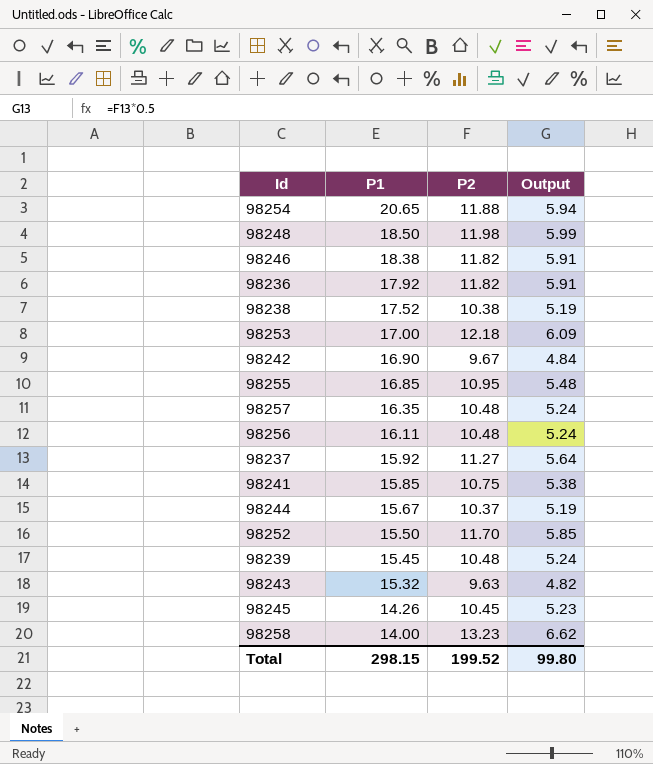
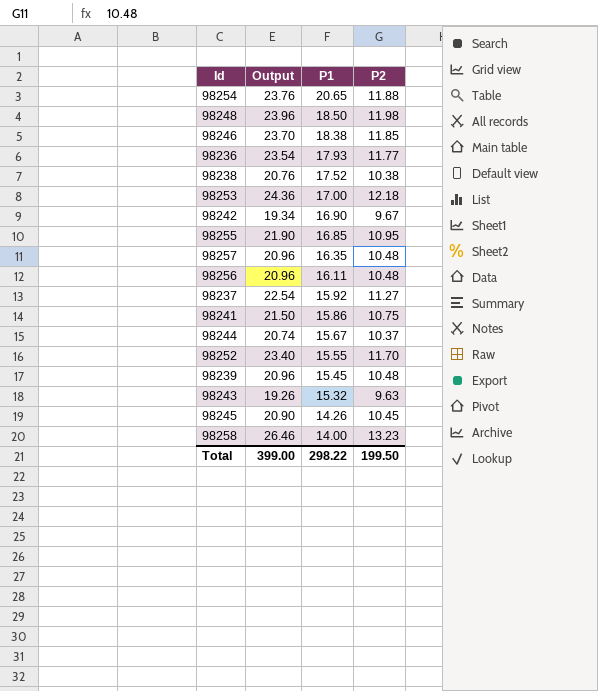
column Output | formula: [P2] * 0.5 -> [P2] * 2
column Output | position: 4 -> 2
98246 | P2: 11.82 -> 11.85
98236 | P1: 17.92 -> 17.93
98236 | P2: 11.82 -> 11.77
98241 | P1: 15.85 -> 15.86
98252 | P1: 15.50 -> 15.55
Total | Output: 99.80 -> 399.00
Total | P1: 298.15 -> 298.22
Total | P2: 199.52 -> 199.50

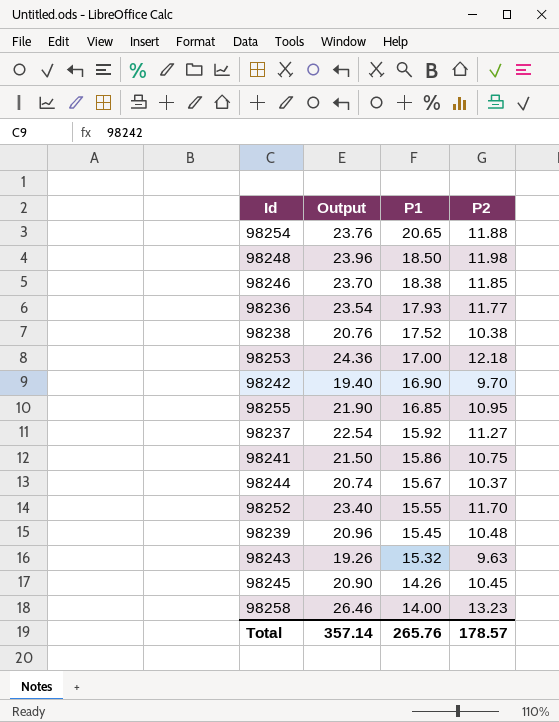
row 98257: 20.96 | 16.35 | 10.48 -> none
row 98256: 20.96 | 16.11 | 10.48 -> none
98242 | Output: 19.34 -> 19.40
98242 | P2: 9.67 -> 9.70
Total | Output: 399.00 -> 357.14
Total | P1: 298.22 -> 265.76
Total | P2: 199.50 -> 178.57

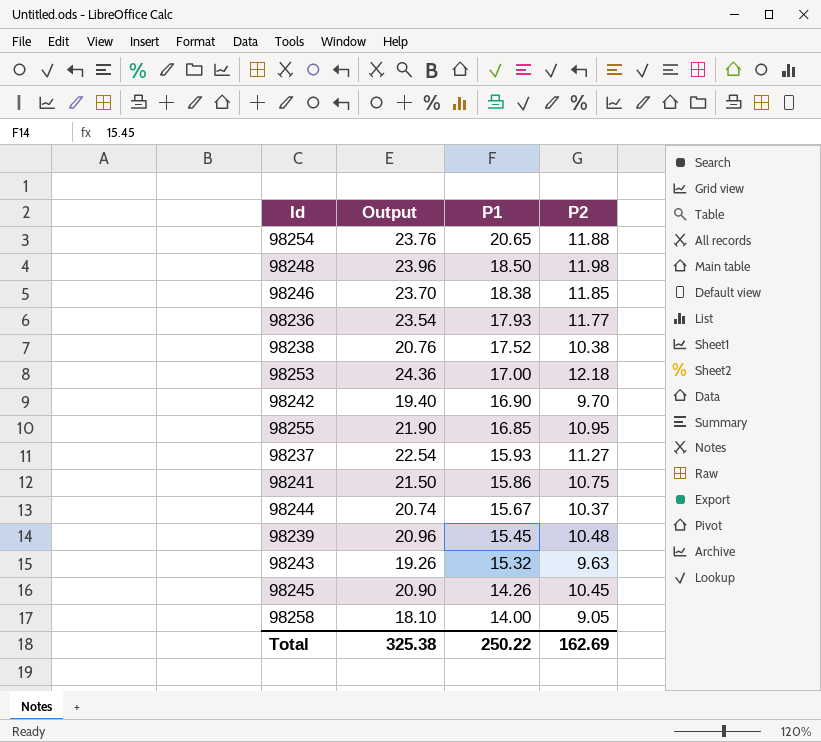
row 98252: 23.40 | 15.55 | 11.70 -> none
98237 | P1: 15.92 -> 15.93
98258 | Output: 26.46 -> 18.10
98258 | P2: 13.23 -> 9.05
Total | Output: 357.14 -> 325.38
Total | P1: 265.76 -> 250.22
Total | P2: 178.57 -> 162.69

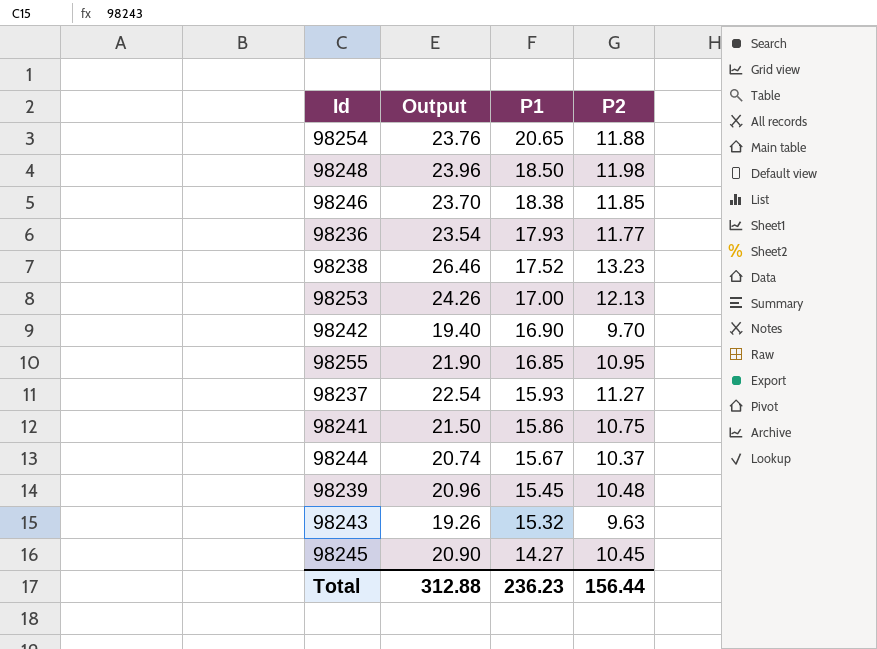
row 98258: 18.10 | 14.00 | 9.05 -> none
98238 | Output: 20.76 -> 26.46
98238 | P2: 10.38 -> 13.23
98253 | Output: 24.36 -> 24.26
98253 | P2: 12.18 -> 12.13
98245 | P1: 14.26 -> 14.27
Total | Output: 325.38 -> 312.88
Total | P1: 250.22 -> 236.23
Total | P2: 162.69 -> 156.44

